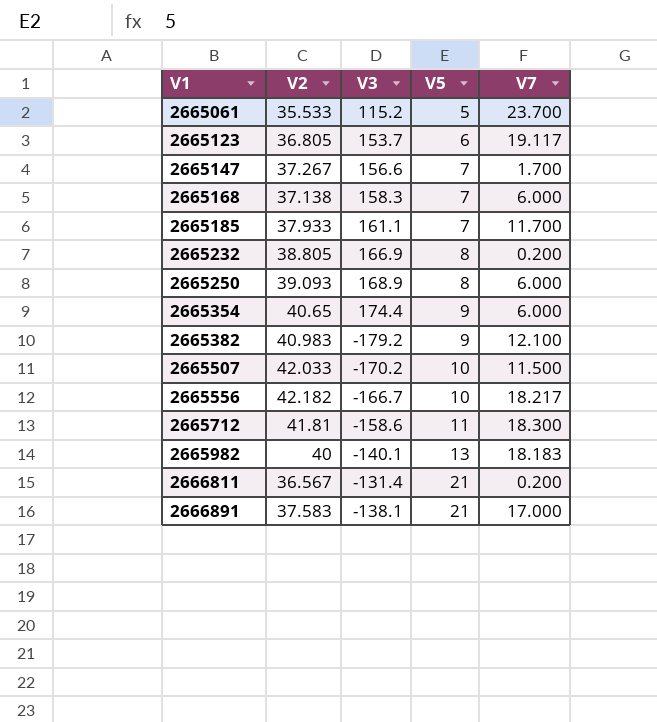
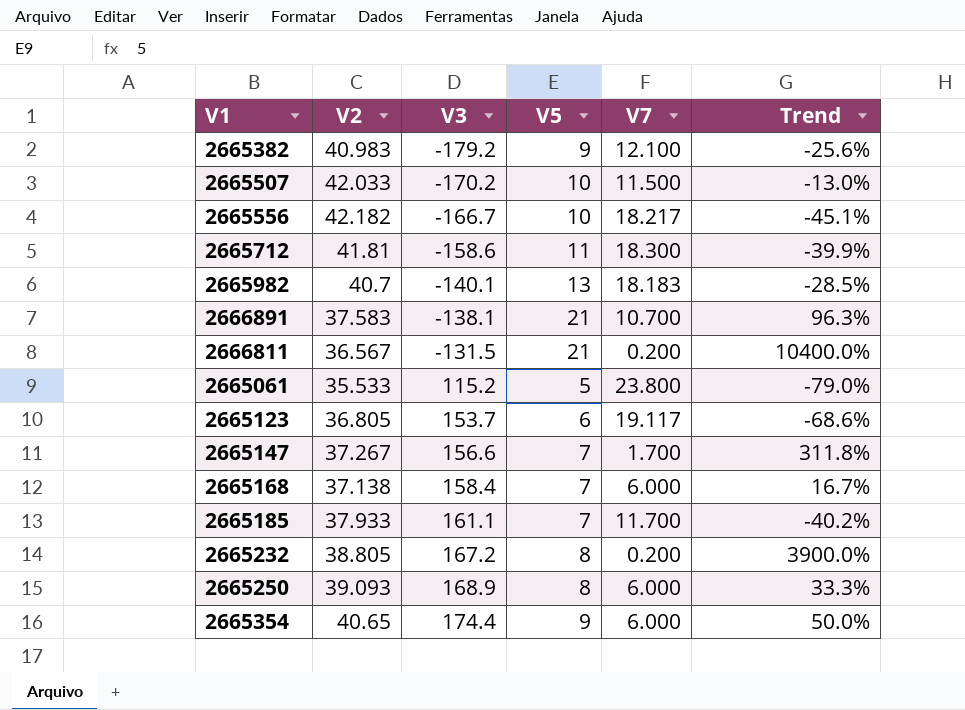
row order: V1 ascending -> V3 ascending
column Trend | formula: none -> ([V5] - [V7]) / [V7]
2665982 | V2: 40 -> 40.7
2666891 | V7: 17.000 -> 10.700
2666811 | V3: -131.4 -> -131.5
2665061 | V7: 23.700 -> 23.800
2665168 | V3: 158.3 -> 158.4
2665232 | V3: 166.9 -> 167.2

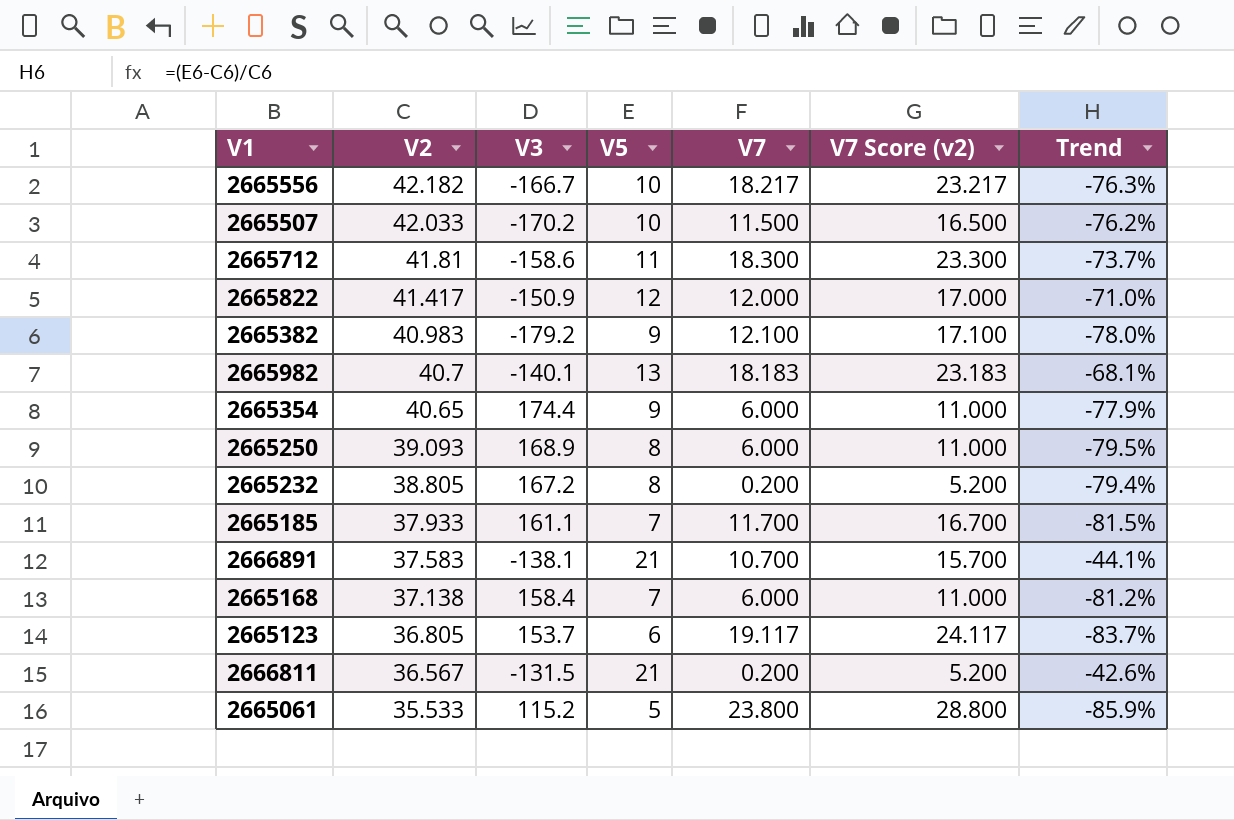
row order: V3 ascending -> V2 descending
column V7 Score (v2) | formula: none -> [V7] + 5
column Trend | formula: ([V5] - [V7]) / [V7] -> ([V5] - [V2]) / [V2]
row 2665147: 37.267 | 156.6 | 7 | 1.700 | 311.8% -> none
row 2665822: none -> 41.417 | -150.9 | 12 | 12.000 | 17.000 | -71.0%

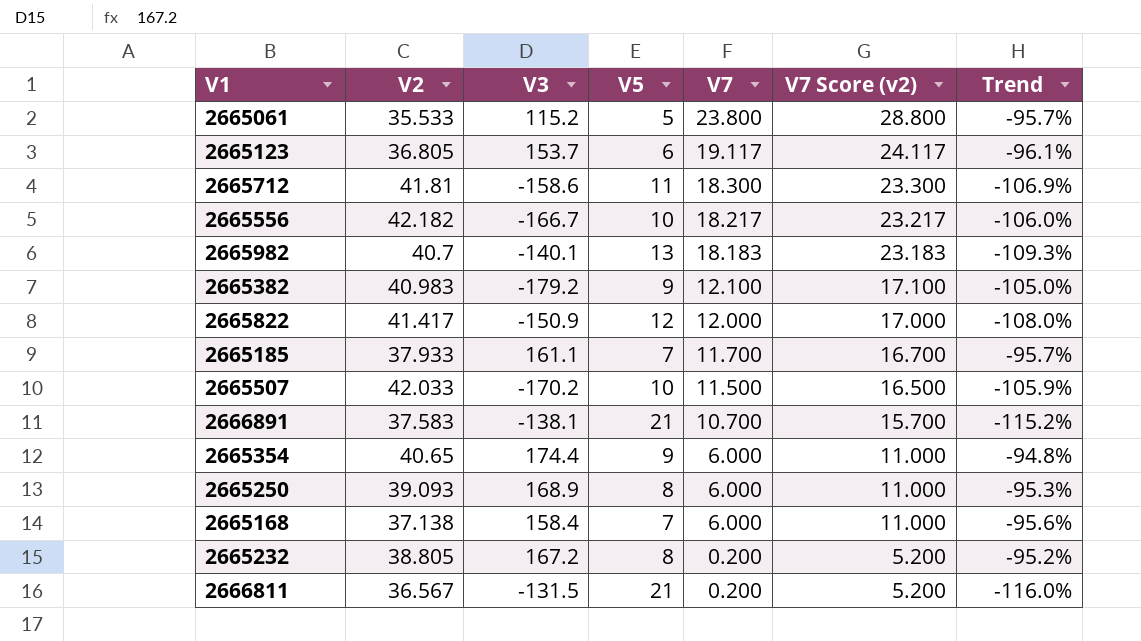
row order: V2 descending -> V7 descending
column Trend | formula: ([V5] - [V2]) / [V2] -> ([V5] - [V3]) / [V3]

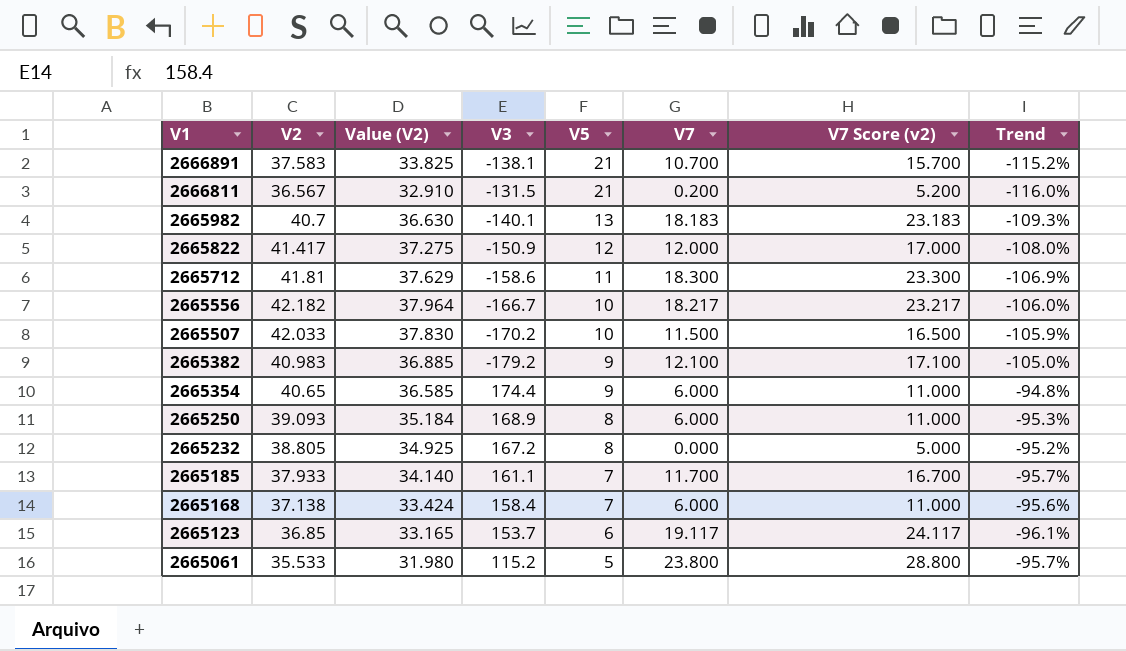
row order: V7 descending -> V1 descending
column Value (V2) | formula: none -> [V2] * 0.9
2665232 | V7: 0.200 -> 0.000
2665232 | V7 Score (v2): 5.200 -> 5.000
2665123 | V2: 36.805 -> 36.85

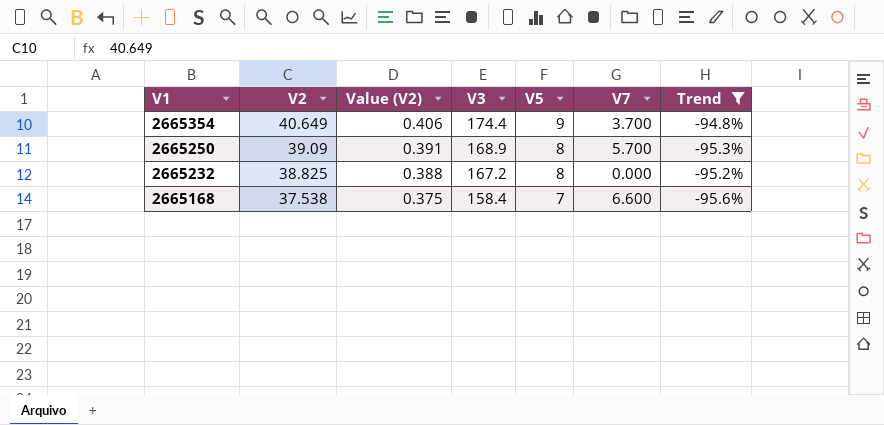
filter: none -> Trend >= -95.6%
column V7 Score (v2) | formula: [V7] + 5 -> none
column Value (V2) | formula: [V2] * 0.9 -> [V2] * 0.01
2665354 | V2: 40.65 -> 40.649
2665354 | V7: 6.000 -> 3.700
2665250 | V2: 39.093 -> 39.09
2665250 | V7: 6.000 -> 5.700
2665232 | V2: 38.805 -> 38.825
2665168 | V2: 37.138 -> 37.538
2665168 | V7: 6.000 -> 6.600

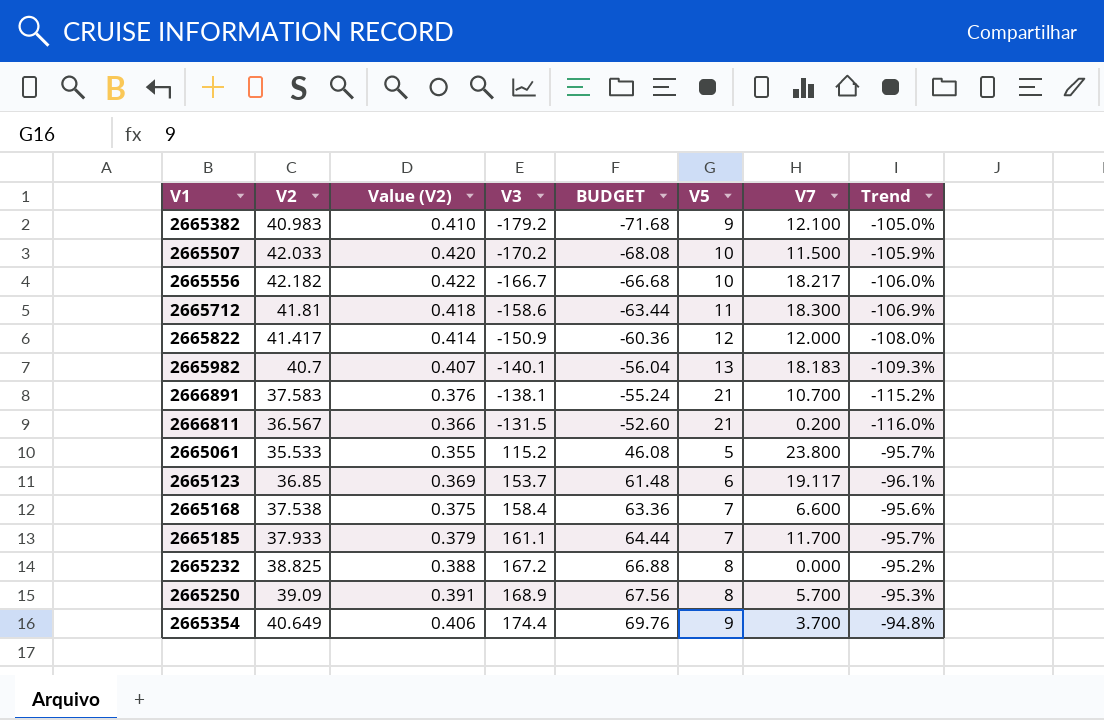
filter: Trend >= -95.6% -> none
row order: V1 descending -> V3 ascending
column BUDGET | formula: none -> [V3] * 0.4

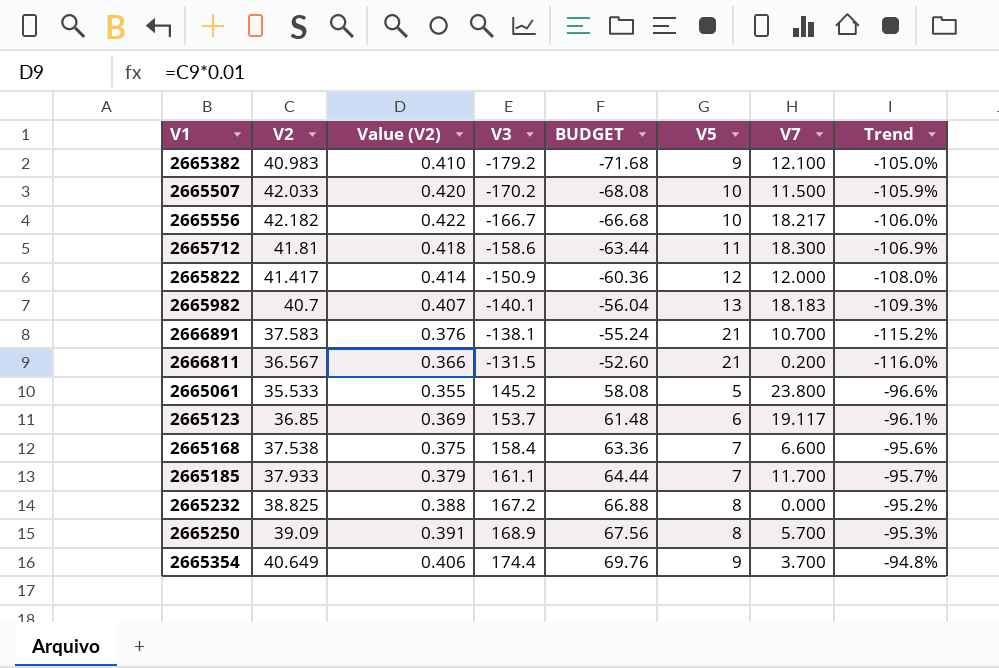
2665061 | V3: 115.2 -> 145.2
2665061 | BUDGET: 46.08 -> 58.08
2665061 | Trend: -95.7% -> -96.6%

